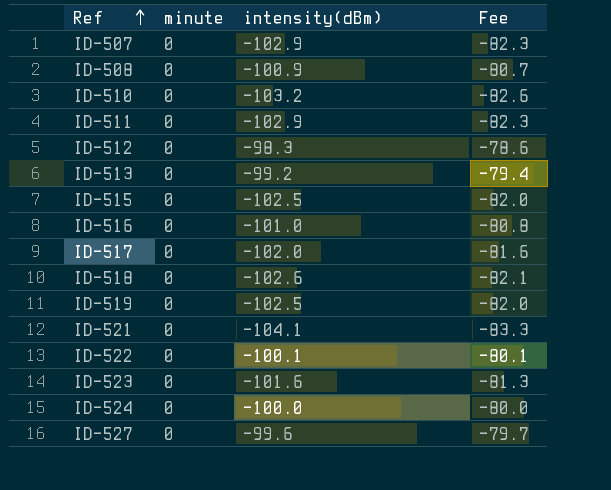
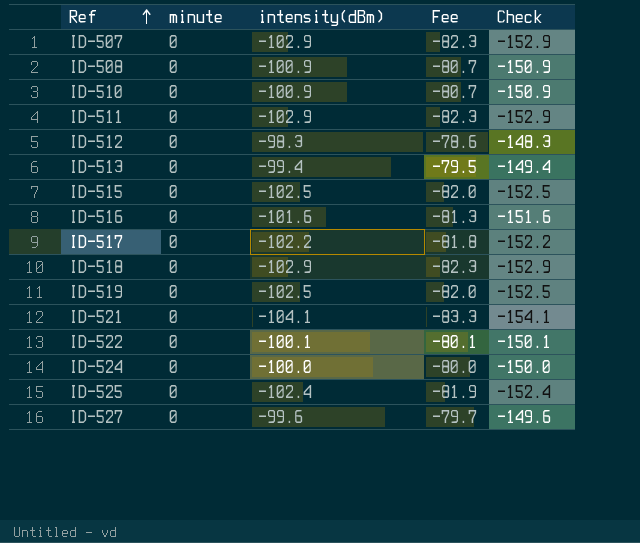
column Check | formula: none -> [intensity(dBm)] - 50
row ID-523: 0 | -101.6 | -81.3 -> none
ID-510 | intensity(dBm): -103.2 -> -100.9
ID-510 | Fee: -82.6 -> -80.7
ID-513 | intensity(dBm): -99.2 -> -99.4
ID-513 | Fee: -79.4 -> -79.5
ID-516 | intensity(dBm): -101.0 -> -101.6
ID-516 | Fee: -80.8 -> -81.3
ID-517 | intensity(dBm): -102.0 -> -102.2
ID-517 | Fee: -81.6 -> -81.8
ID-518 | intensity(dBm): -102.6 -> -102.9
ID-518 | Fee: -82.1 -> -82.3
row ID-525: none -> 0 | -102.4 | -81.9 | -152.4

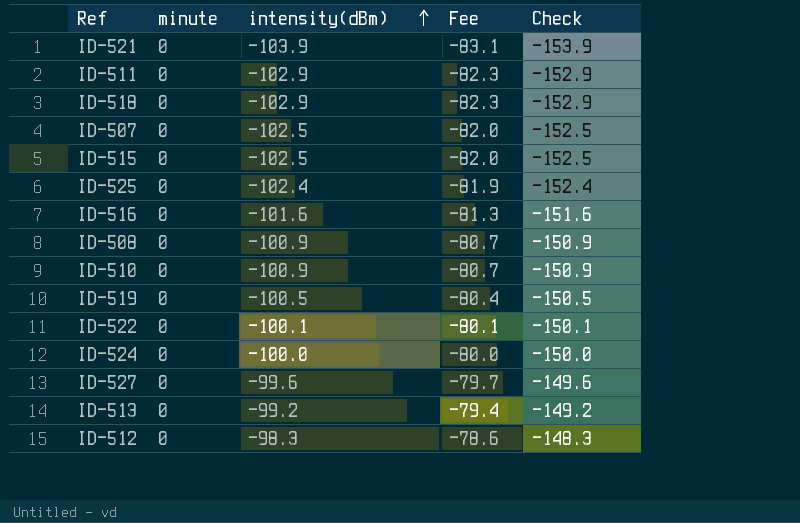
row order: Ref ascending -> intensity(dBm) ascending
row ID-517: 0 | -102.2 | -81.8 | -152.2 -> none
ID-521 | intensity(dBm): -104.1 -> -103.9
ID-521 | Fee: -83.3 -> -83.1
ID-521 | Check: -154.1 -> -153.9
ID-507 | intensity(dBm): -102.9 -> -102.5
ID-507 | Fee: -82.3 -> -82.0
ID-507 | Check: -152.9 -> -152.5
ID-519 | intensity(dBm): -102.5 -> -100.5
ID-519 | Fee: -82.0 -> -80.4
ID-519 | Check: -152.5 -> -150.5
ID-513 | intensity(dBm): -99.4 -> -99.2
ID-513 | Fee: -79.5 -> -79.4
ID-513 | Check: -149.4 -> -149.2

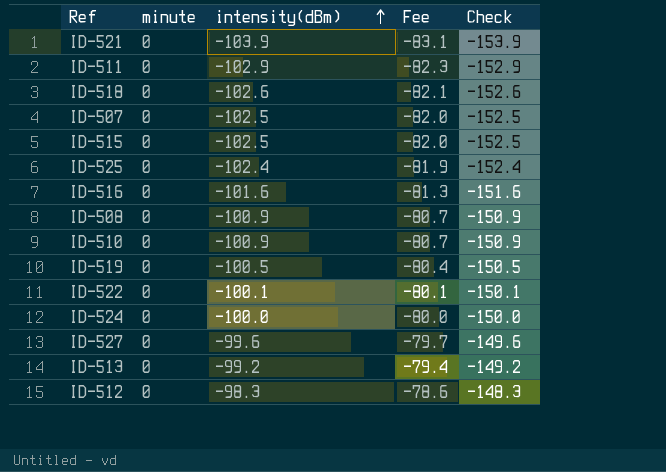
ID-518 | intensity(dBm): -102.9 -> -102.6
ID-518 | Fee: -82.3 -> -82.1
ID-518 | Check: -152.9 -> -152.6

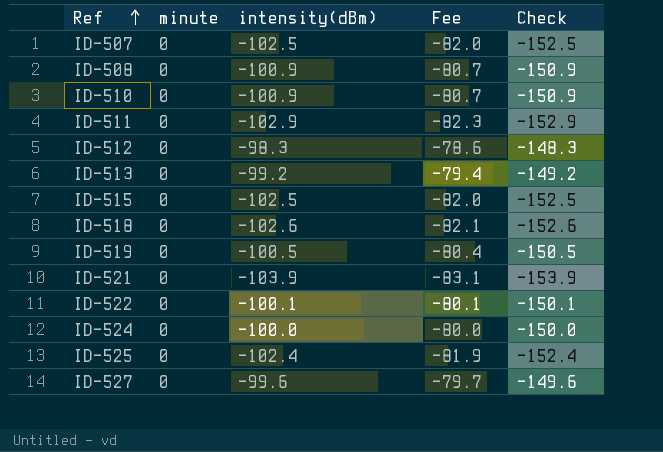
row order: intensity(dBm) ascending -> Ref ascending
row ID-516: 0 | -101.6 | -81.3 | -151.6 -> none

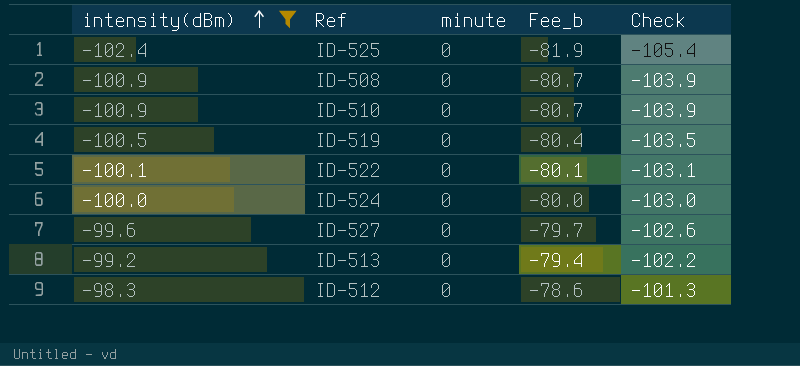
filter: none -> intensity(dBm) >= -102.4
row order: Ref ascending -> intensity(dBm) ascending
column intensity(dBm) | position: 3 -> 1
column name: Fee -> Fee_b
column Check | formula: [intensity(dBm)] - 50 -> [intensity(dBm)] - 3

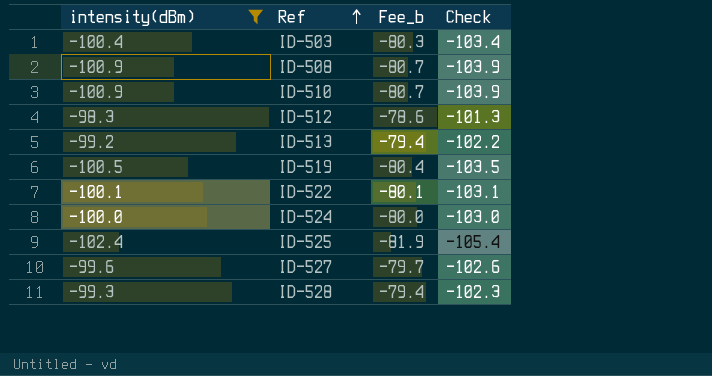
row order: intensity(dBm) ascending -> Ref ascending
column minute | position: 3 -> none
row ID-503: none -> -100.4 | -80.3 | -103.4
row ID-528: none -> -99.3 | -79.4 | -102.3

